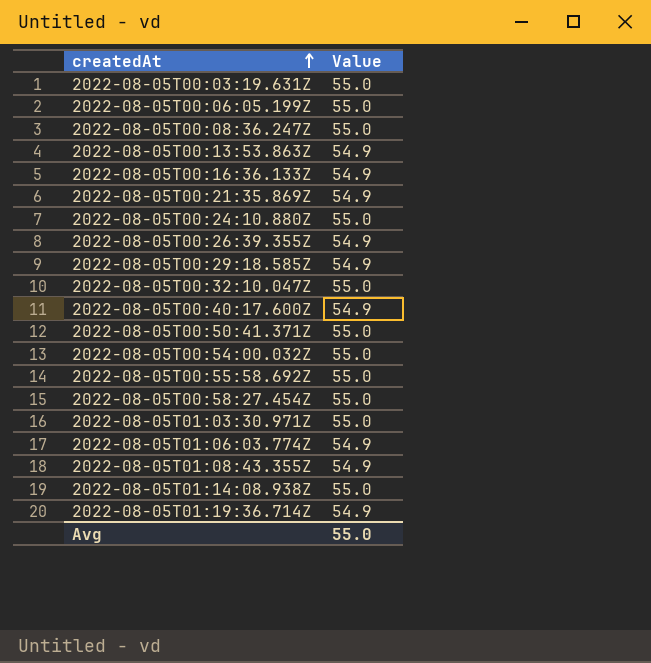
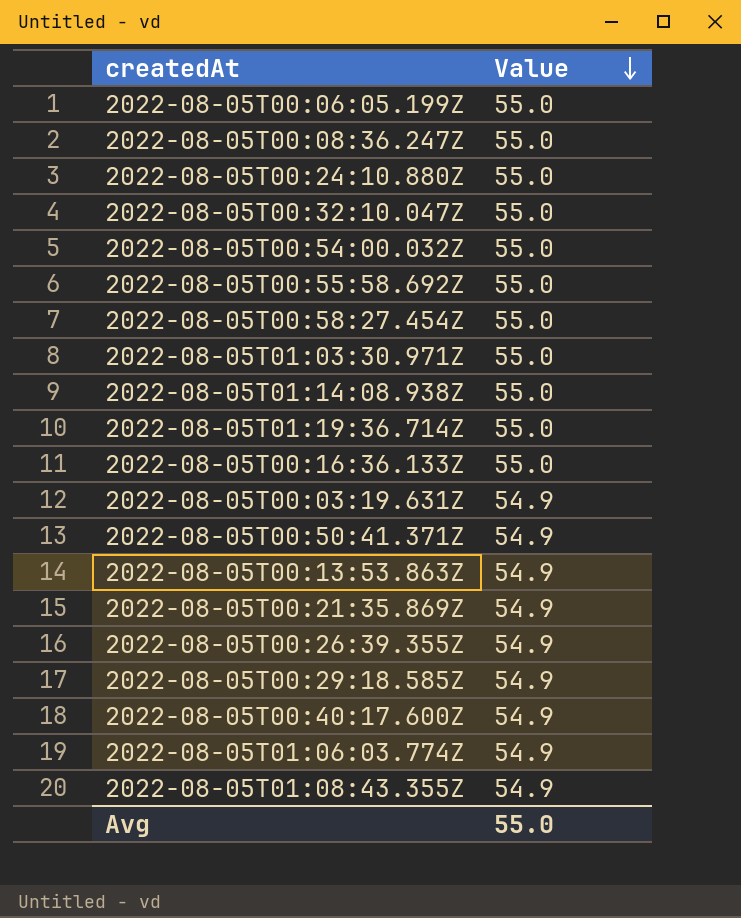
row order: createdAt ascending -> Value descending
2022-08-05T01:19:36.714Z | Value: 54.9 -> 55.0
2022-08-05T00:16:36.133Z | Value: 54.9 -> 55.0
2022-08-05T00:03:19.631Z | Value: 55.0 -> 54.9
2022-08-05T00:50:41.371Z | Value: 55.0 -> 54.9

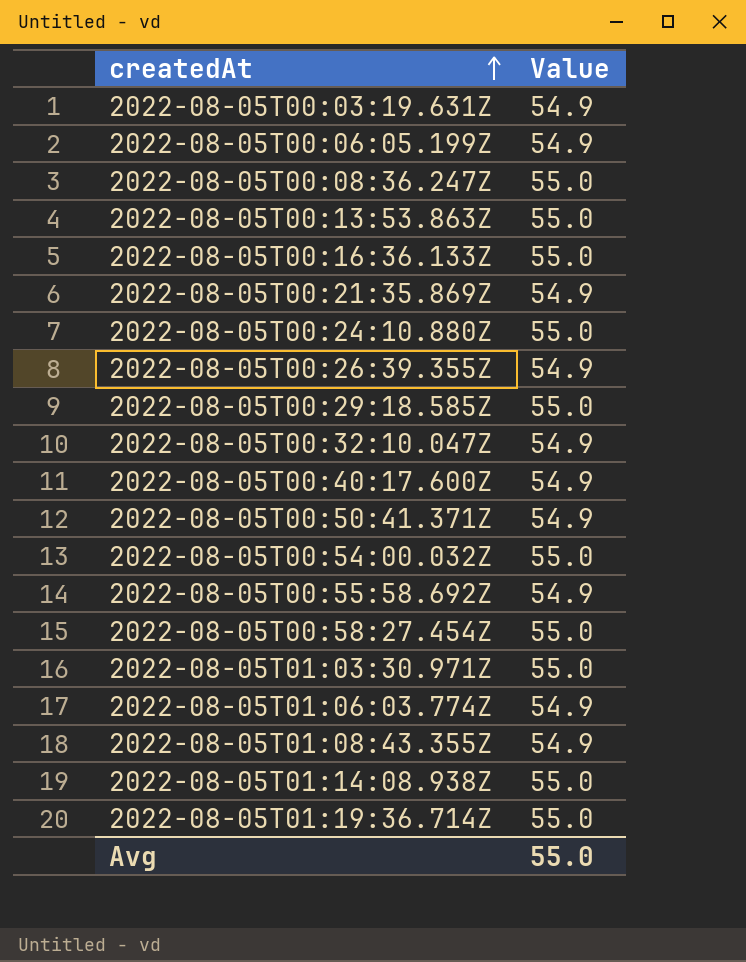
row order: Value descending -> createdAt ascending
2022-08-05T00:06:05.199Z | Value: 55.0 -> 54.9
2022-08-05T00:13:53.863Z | Value: 54.9 -> 55.0
2022-08-05T00:29:18.585Z | Value: 54.9 -> 55.0
2022-08-05T00:32:10.047Z | Value: 55.0 -> 54.9
2022-08-05T00:55:58.692Z | Value: 55.0 -> 54.9

